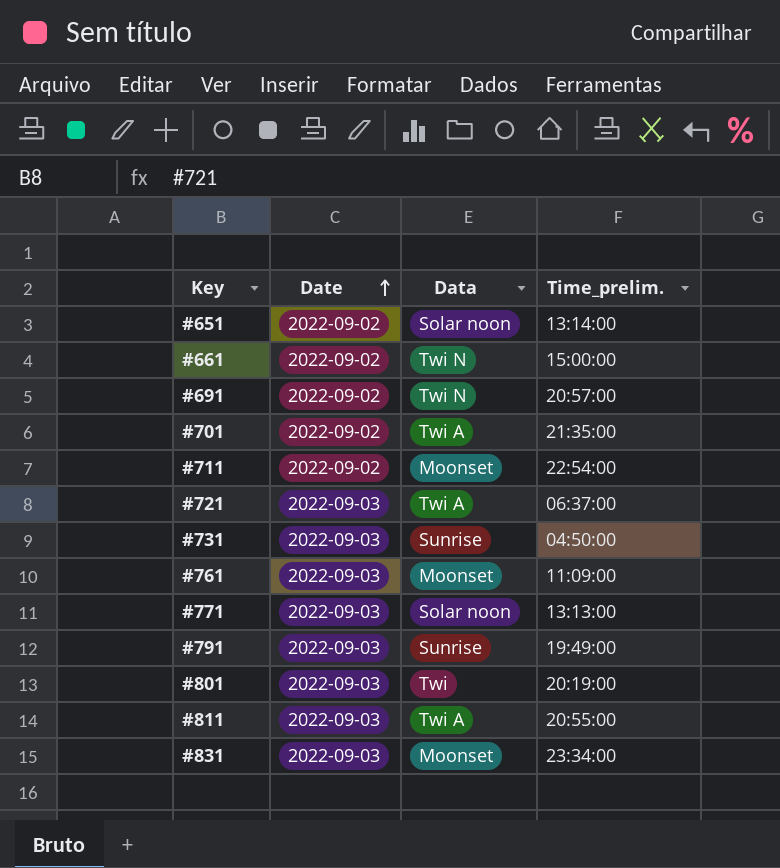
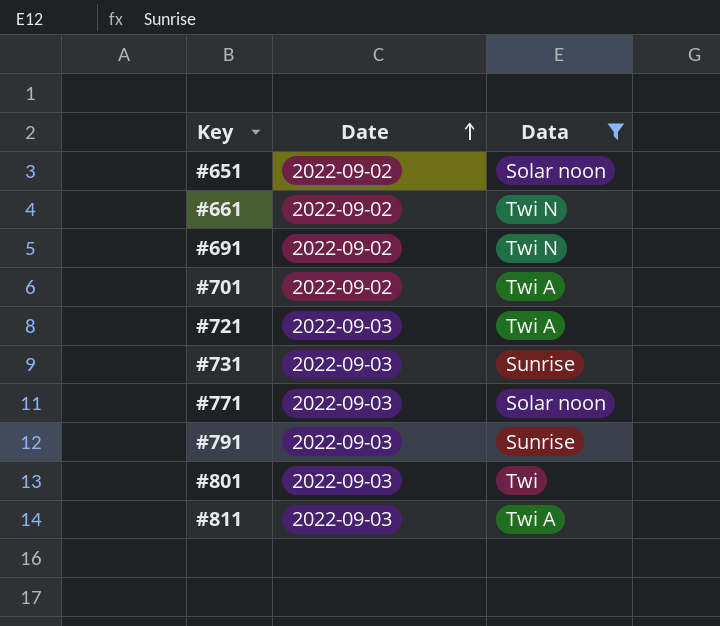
filter: none -> Data != Moonset
column Time_prelim. | position: 4 -> none

